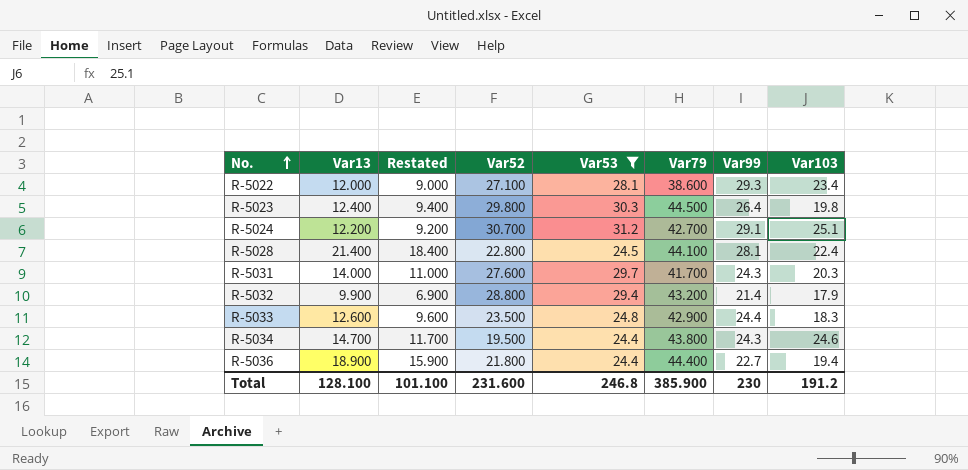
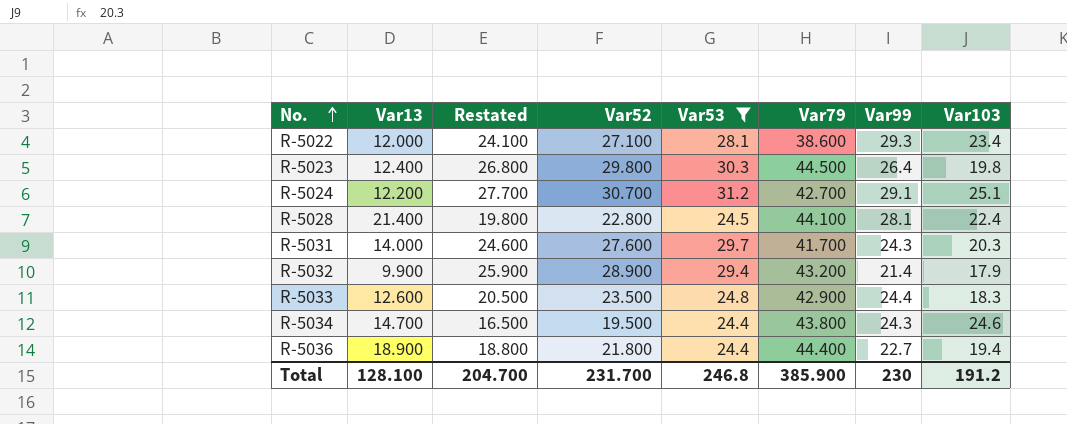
column Restated | formula: [Var13] - 3 -> [Var52] - 3
R-5032 | Var52: 28.800 -> 28.900
Total | Restated: 101.100 -> 204.700
Total | Var52: 231.600 -> 231.700

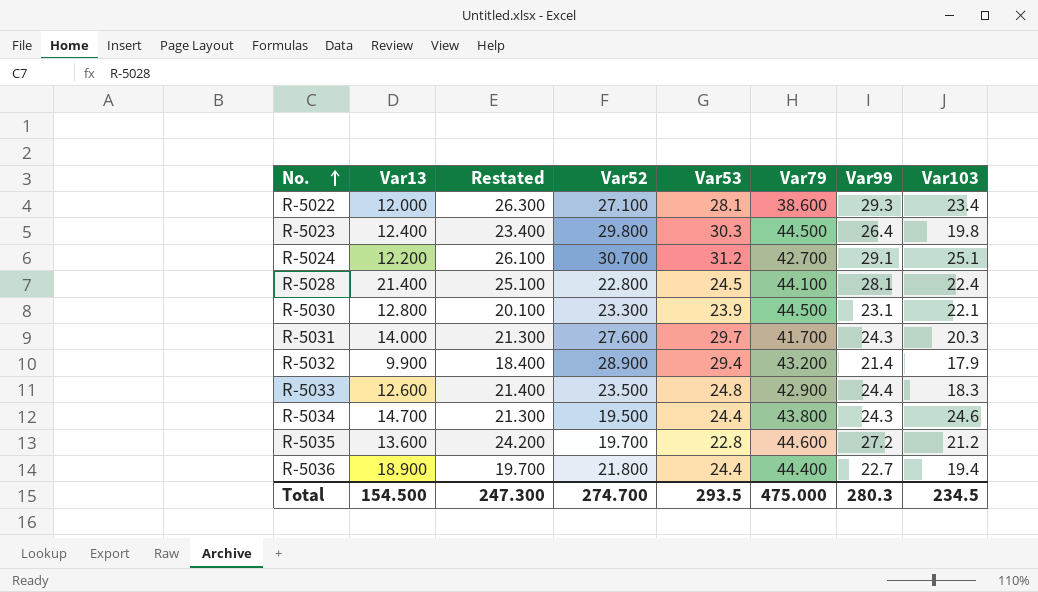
filter: Var53 >= 24.4 -> none
column Restated | formula: [Var52] - 3 -> [Var99] - 3
Total | Var13: 128.100 -> 154.500
Total | Restated: 204.700 -> 247.300
Total | Var52: 231.700 -> 274.700
Total | Var53: 246.8 -> 293.5
Total | Var79: 385.900 -> 475.000
Total | Var99: 230 -> 280.3
Total | Var103: 191.2 -> 234.5

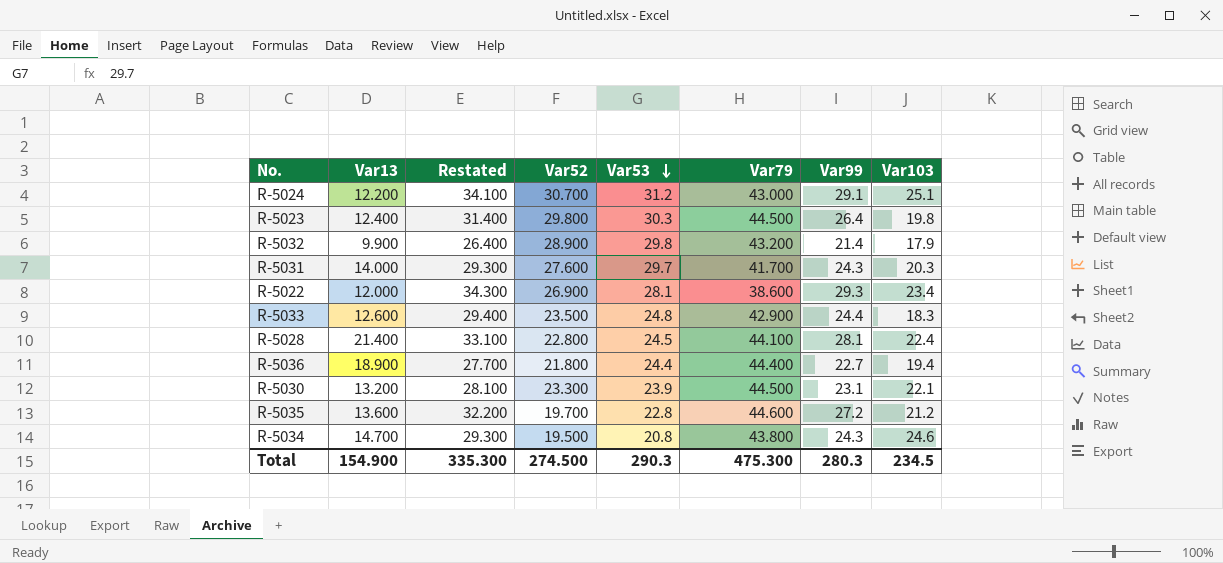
row order: No. ascending -> Var53 descending
column Restated | formula: [Var99] - 3 -> [Var99] + 5
R-5024 | Var79: 42.700 -> 43.000
R-5032 | Var53: 29.4 -> 29.8
R-5022 | Var52: 27.100 -> 26.900
R-5030 | Var13: 12.800 -> 13.200
R-5034 | Var53: 24.4 -> 20.8
Total | Var13: 154.500 -> 154.900
Total | Restated: 247.300 -> 335.300
Total | Var52: 274.700 -> 274.500
Total | Var53: 293.5 -> 290.3
Total | Var79: 475.000 -> 475.300

